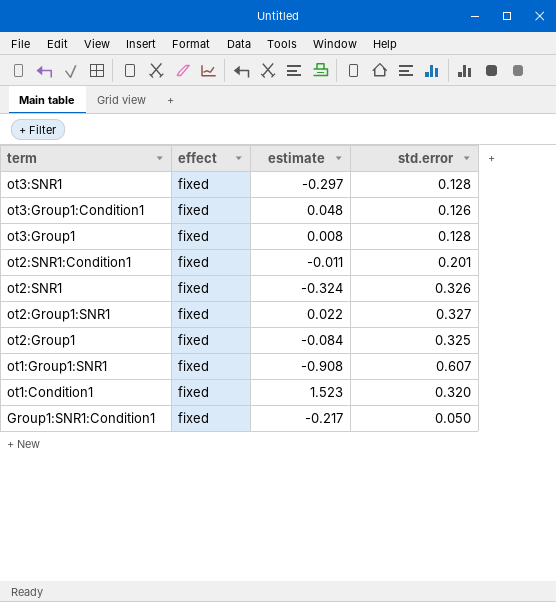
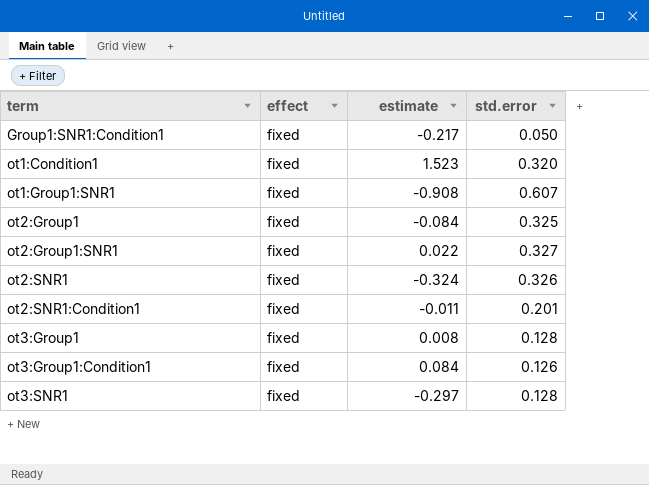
row order: term descending -> term ascending
ot3:Group1:Condition1 | estimate: 0.048 -> 0.084

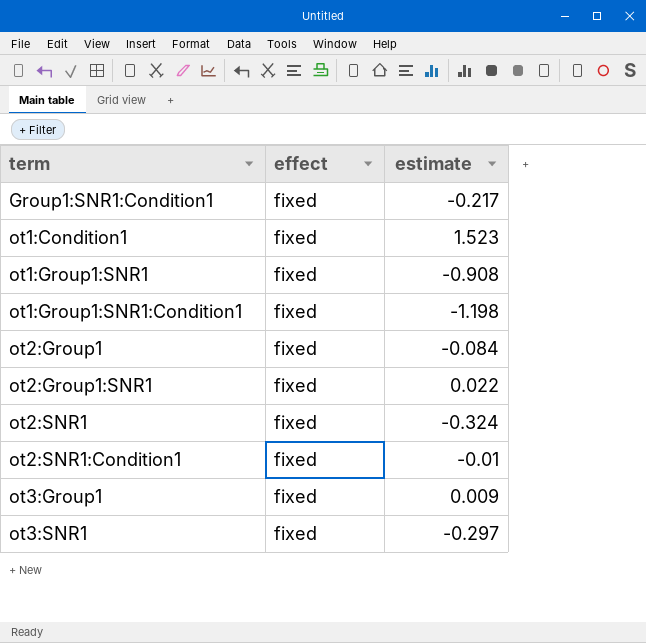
column std.error | position: 4 -> none
row ot3:Group1:Condition1: fixed | 0.084 | 0.126 -> none
row ot1:Group1:SNR1:Condition1: none -> fixed | -1.198
ot2:SNR1:Condition1 | estimate: -0.011 -> -0.01
ot3:Group1 | estimate: 0.008 -> 0.009

